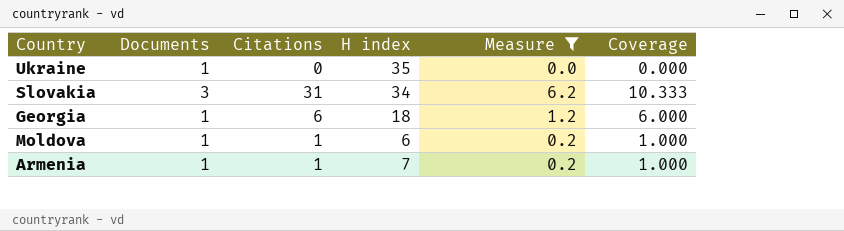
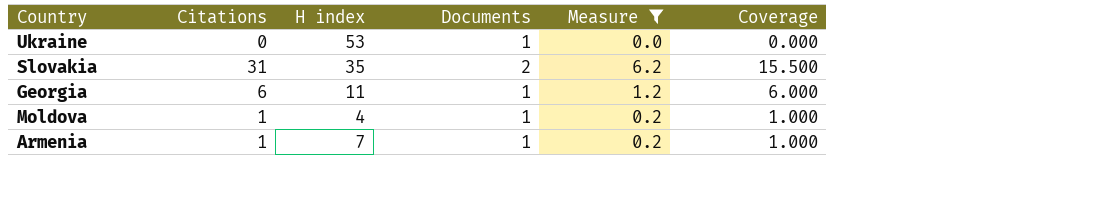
column Documents | position: 2 -> 4
Ukraine | H index: 35 -> 53
Slovakia | H index: 34 -> 35
Slovakia | Documents: 3 -> 2
Slovakia | Coverage: 10.333 -> 15.500
Georgia | H index: 18 -> 11
Moldova | H index: 6 -> 4

